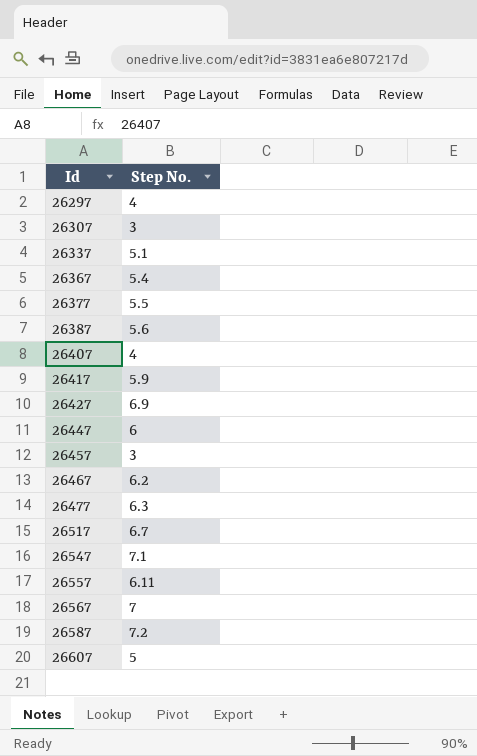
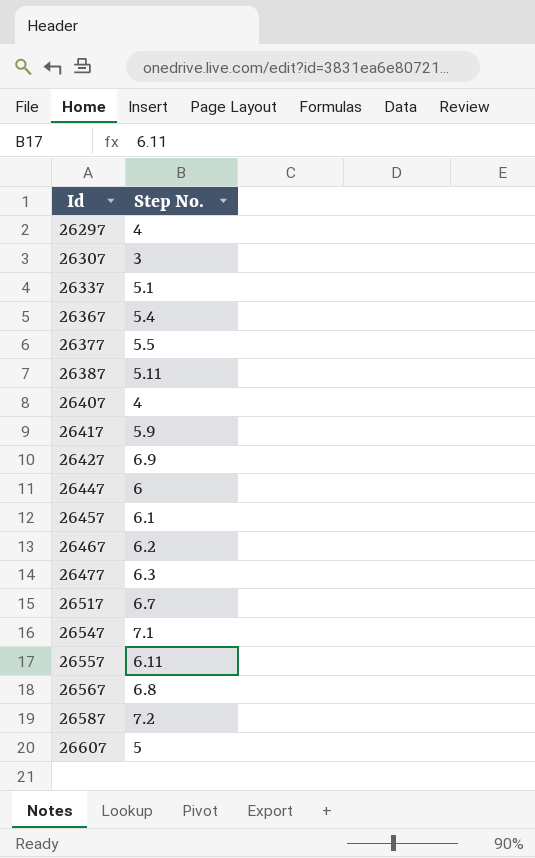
26387 | Step No.: 5.6 -> 5.11
26457 | Step No.: 3 -> 6.1
26567 | Step No.: 7 -> 6.8

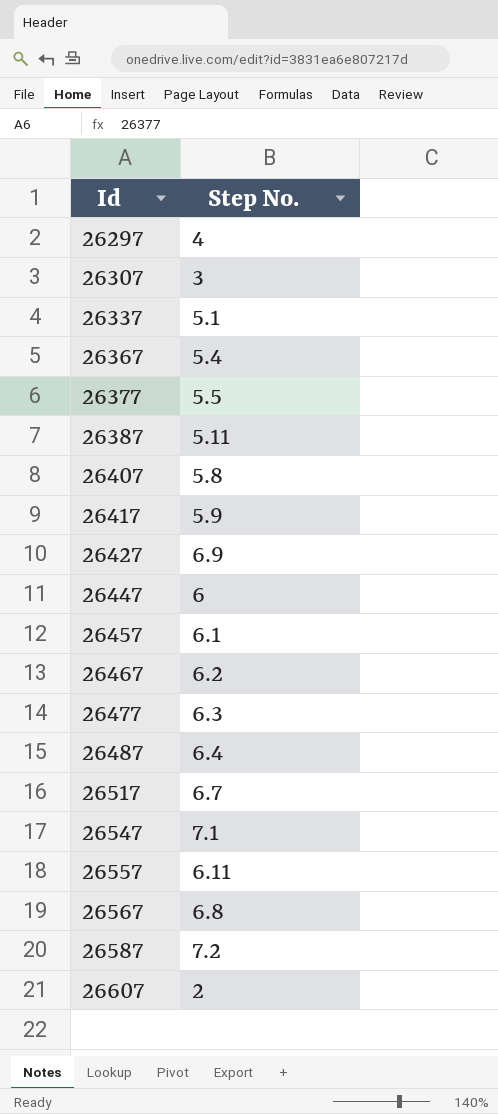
26407 | Step No.: 4 -> 5.8
row 26487: none -> 6.4
26607 | Step No.: 5 -> 2

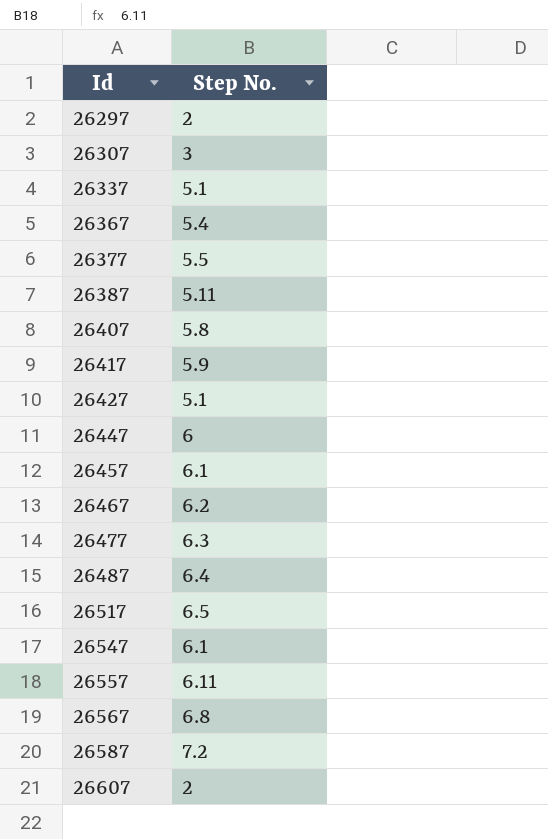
26297 | Step No.: 4 -> 2
26427 | Step No.: 6.9 -> 5.1
26517 | Step No.: 6.7 -> 6.5
26547 | Step No.: 7.1 -> 6.1

